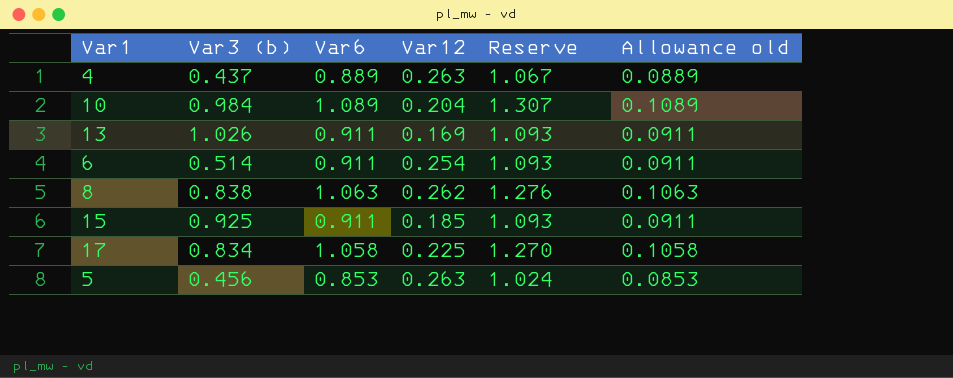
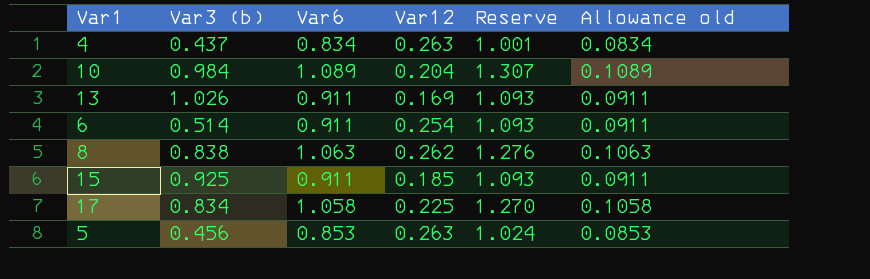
4 | Var6: 0.889 -> 0.834
4 | Reserve: 1.067 -> 1.001
4 | Allowance old: 0.0889 -> 0.0834

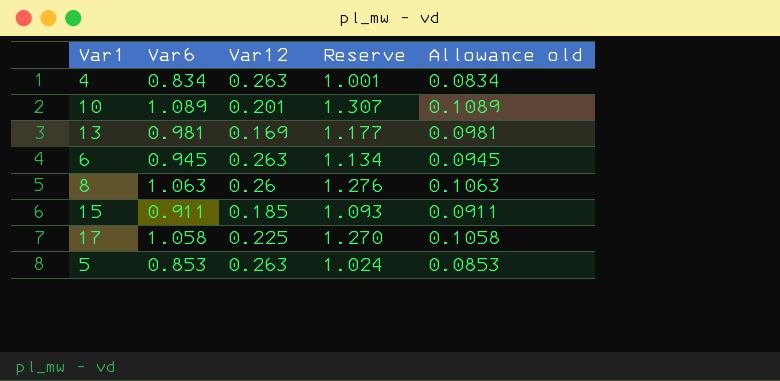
column Var3 (b) | position: 2 -> none
10 | Var12: 0.204 -> 0.201
13 | Var6: 0.911 -> 0.981
13 | Reserve: 1.093 -> 1.177
13 | Allowance old: 0.0911 -> 0.0981
6 | Var6: 0.911 -> 0.945
6 | Var12: 0.254 -> 0.263
6 | Reserve: 1.093 -> 1.134
6 | Allowance old: 0.0911 -> 0.0945
8 | Var12: 0.262 -> 0.26

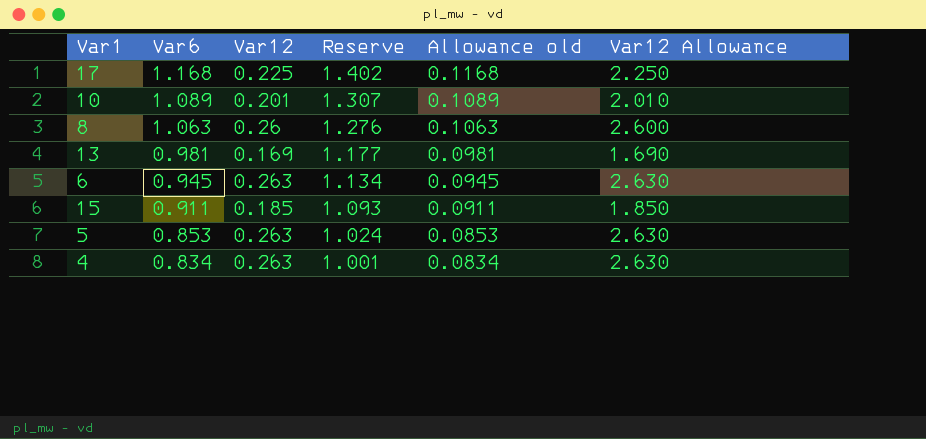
row order: none -> Var6 descending
column Var12 Allowance | formula: none -> [Var12] * 10
17 | Var6: 1.058 -> 1.168
17 | Reserve: 1.270 -> 1.402
17 | Allowance old: 0.1058 -> 0.1168

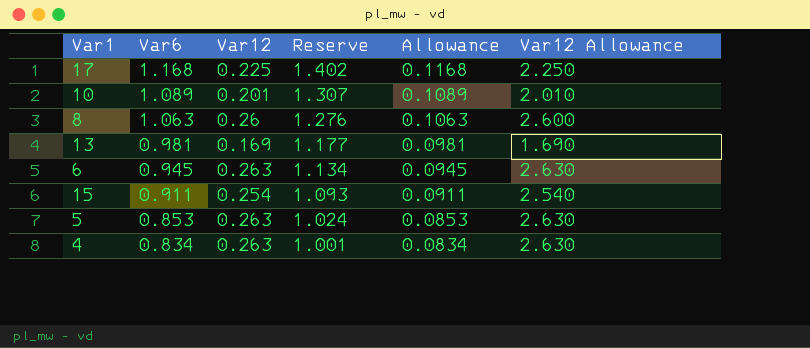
column name: Allowance old -> Allowance
15 | Var12: 0.185 -> 0.254
15 | Var12 Allowance: 1.850 -> 2.540

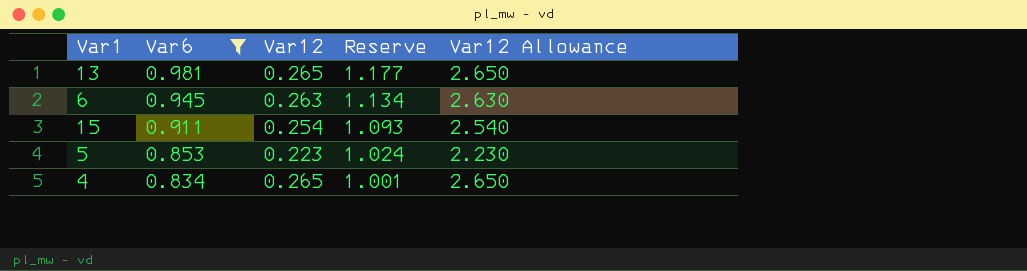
filter: none -> Var6 <= 0.981
column Allowance | formula: [Var6] * 0.1 -> none
13 | Var12: 0.169 -> 0.265
13 | Var12 Allowance: 1.690 -> 2.650
5 | Var12: 0.263 -> 0.223
5 | Var12 Allowance: 2.630 -> 2.230
4 | Var12: 0.263 -> 0.265
4 | Var12 Allowance: 2.630 -> 2.650

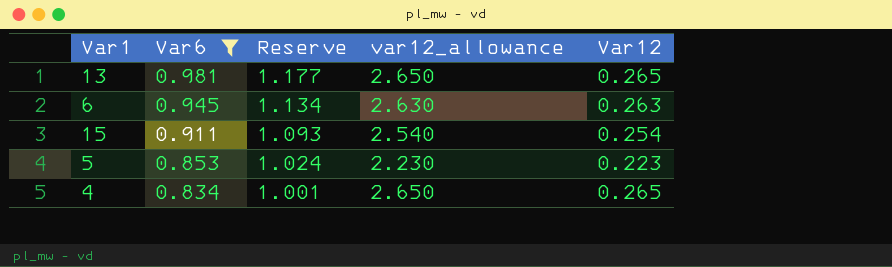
column name: Var12 Allowance -> var12_allowance
column Var12 | position: 3 -> 5

